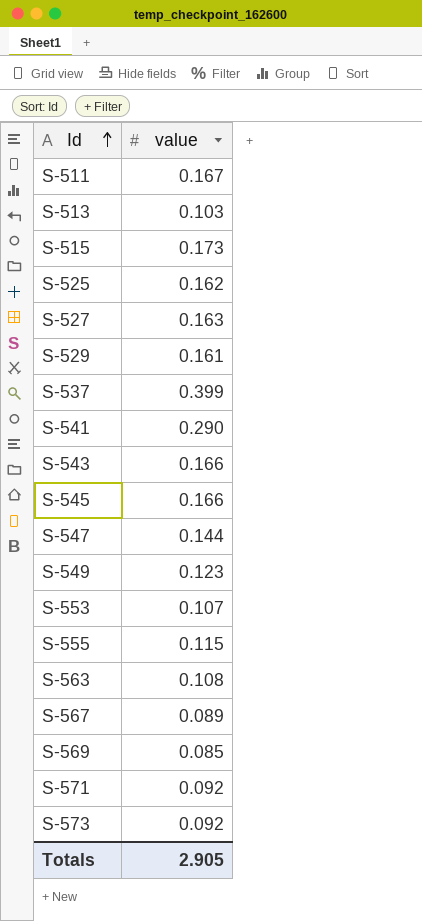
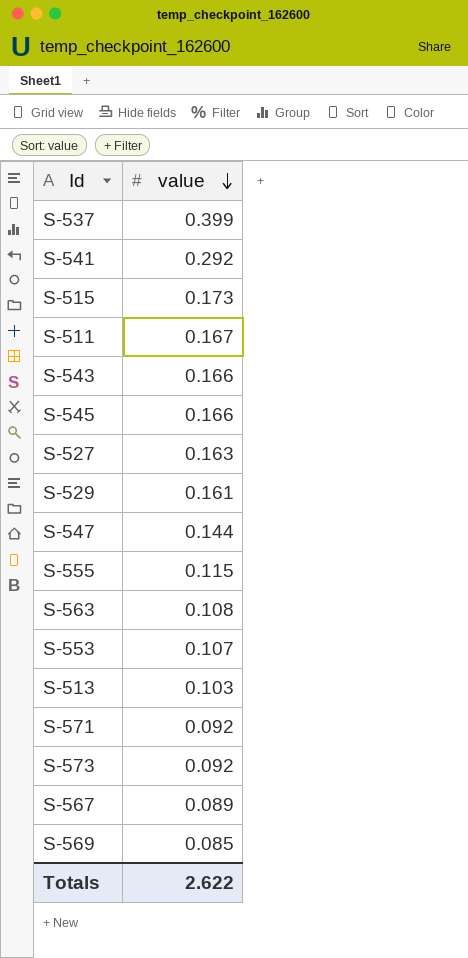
row order: Id ascending -> value descending
row S-525: 0.162 -> none
row S-549: 0.123 -> none
S-541 | value: 0.290 -> 0.292
Totals | value: 2.905 -> 2.622

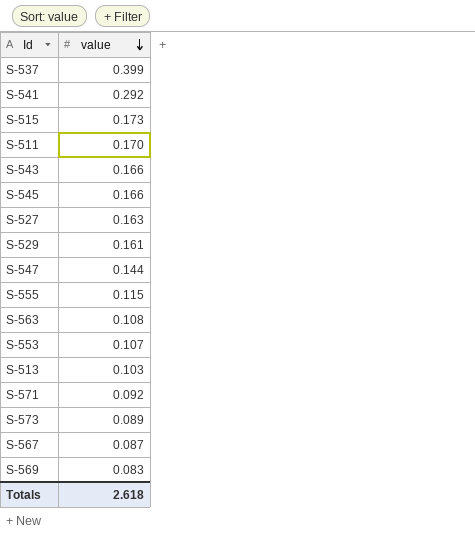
S-511 | value: 0.167 -> 0.170
S-573 | value: 0.092 -> 0.089
S-567 | value: 0.089 -> 0.087
S-569 | value: 0.085 -> 0.083
Totals | value: 2.622 -> 2.618

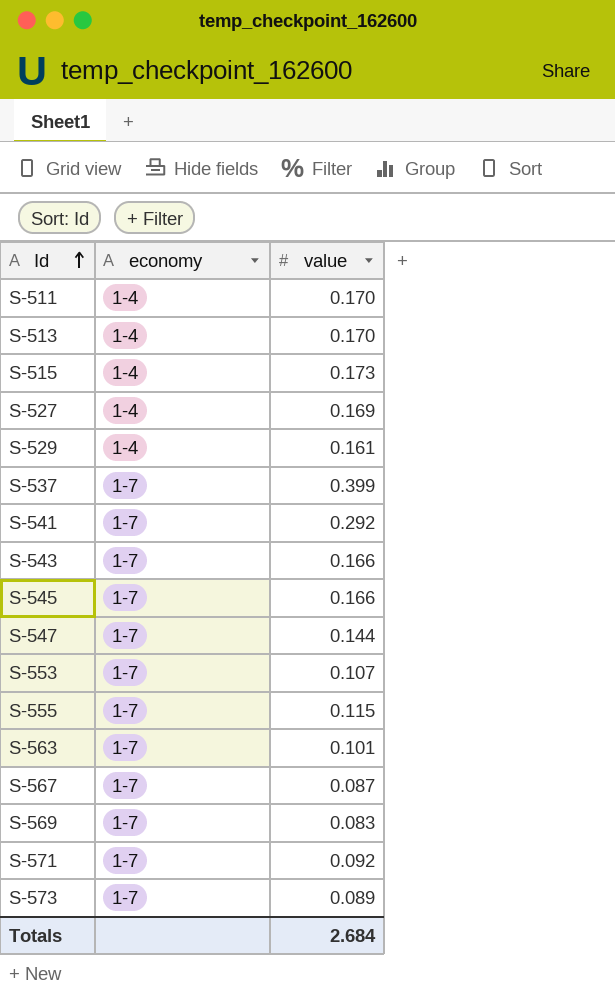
row order: value descending -> Id ascending
column economy | position: none -> 2
S-513 | value: 0.103 -> 0.170
S-527 | value: 0.163 -> 0.169
S-563 | value: 0.108 -> 0.101
Totals | value: 2.618 -> 2.684

